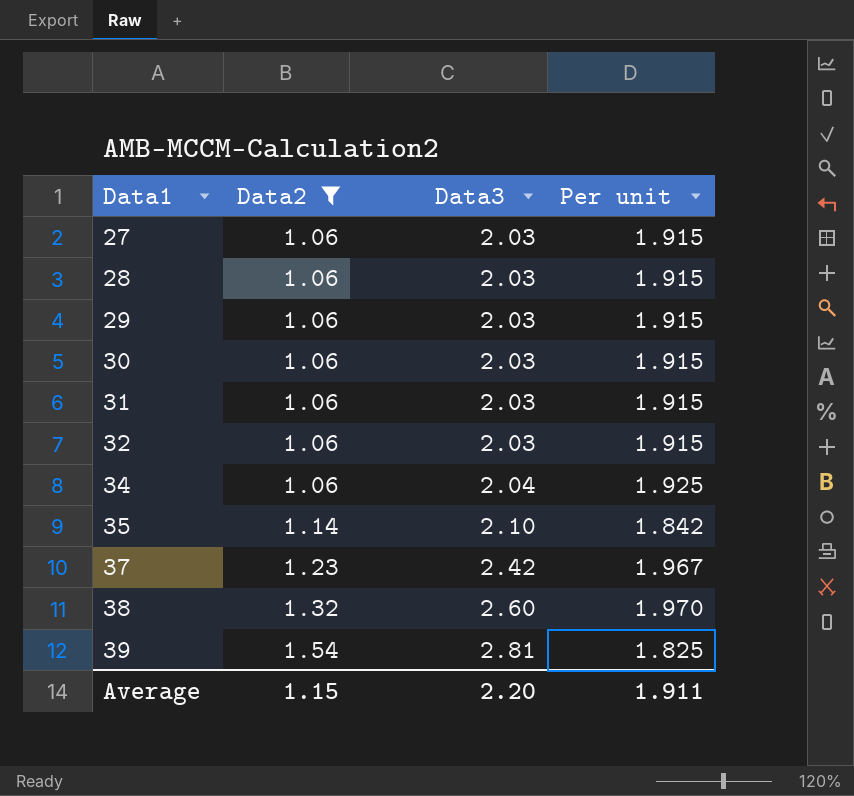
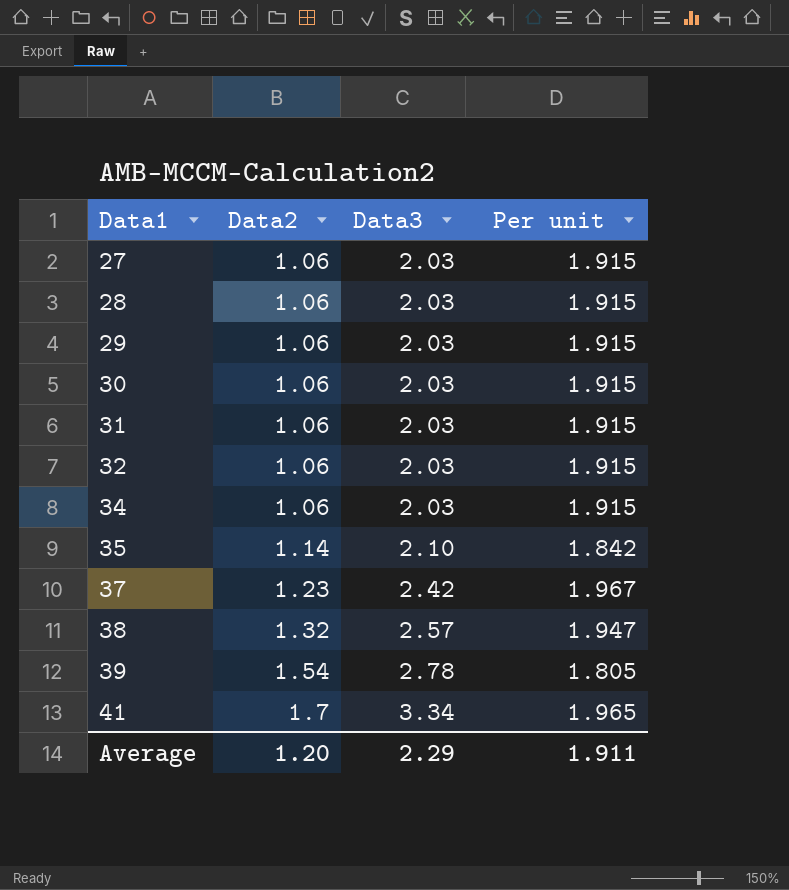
filter: Data2 != 1.7 -> none
34 | Data3: 2.04 -> 2.03
34 | Per unit: 1.925 -> 1.915
38 | Data3: 2.60 -> 2.57
38 | Per unit: 1.970 -> 1.947
39 | Data3: 2.81 -> 2.78
39 | Per unit: 1.825 -> 1.805
Average | Data2: 1.15 -> 1.20
Average | Data3: 2.20 -> 2.29

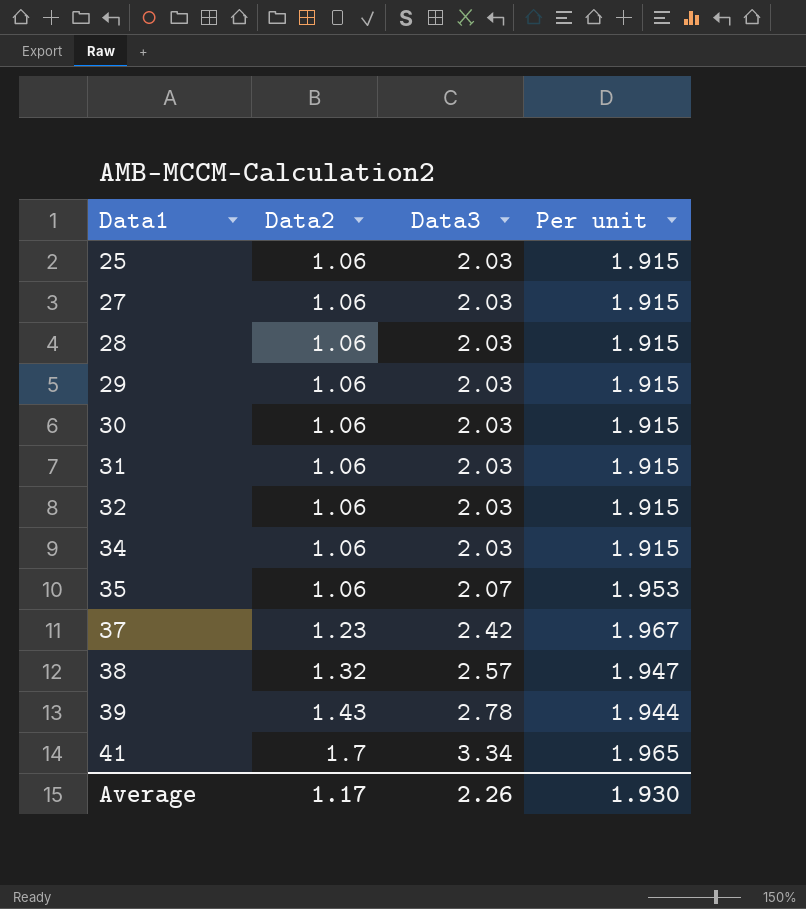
row 25: none -> 1.06 | 2.03 | 1.915
35 | Data2: 1.14 -> 1.06
35 | Data3: 2.10 -> 2.07
35 | Per unit: 1.842 -> 1.953
39 | Data2: 1.54 -> 1.43
39 | Per unit: 1.805 -> 1.944
Average | Data2: 1.20 -> 1.17
Average | Data3: 2.29 -> 2.26
Average | Per unit: 1.911 -> 1.930

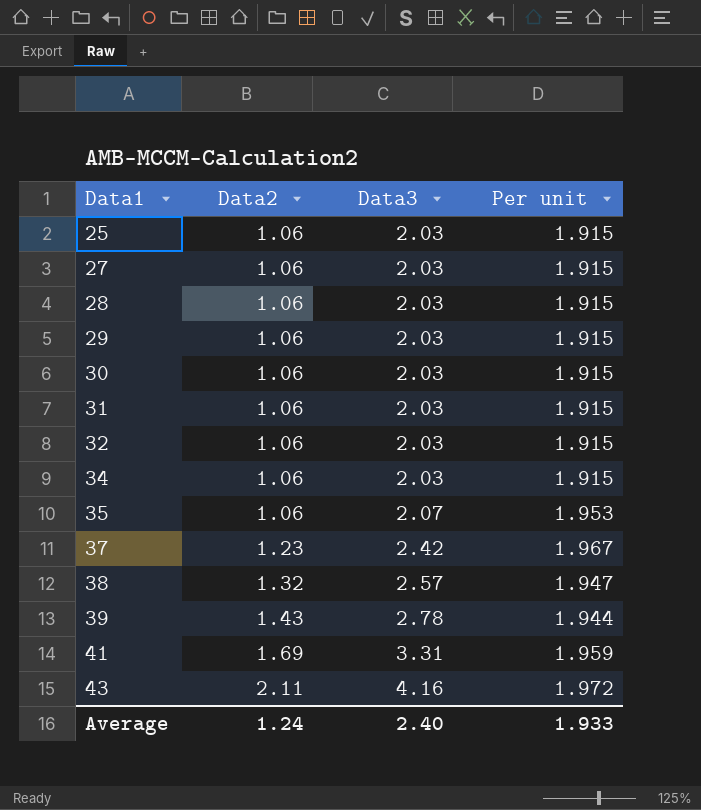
41 | Data2: 1.7 -> 1.69
41 | Data3: 3.34 -> 3.31
41 | Per unit: 1.965 -> 1.959
row 43: none -> 2.11 | 4.16 | 1.972
Average | Data2: 1.17 -> 1.24
Average | Data3: 2.26 -> 2.40
Average | Per unit: 1.930 -> 1.933

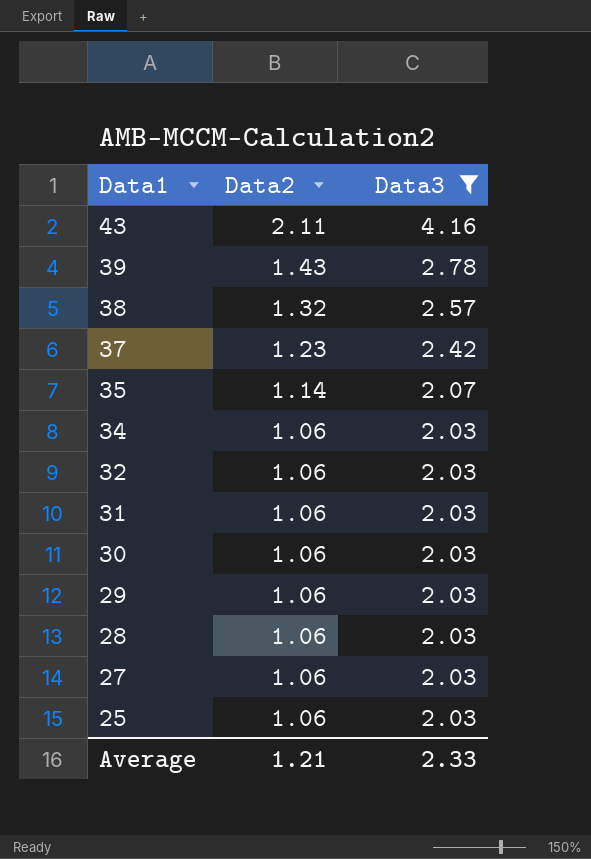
filter: none -> Data3 != 3.31
row order: Data1 ascending -> Data1 descending
column Per unit | formula: [Data3] / [Data2] -> none
35 | Data2: 1.06 -> 1.14
Average | Data2: 1.24 -> 1.21
Average | Data3: 2.40 -> 2.33

